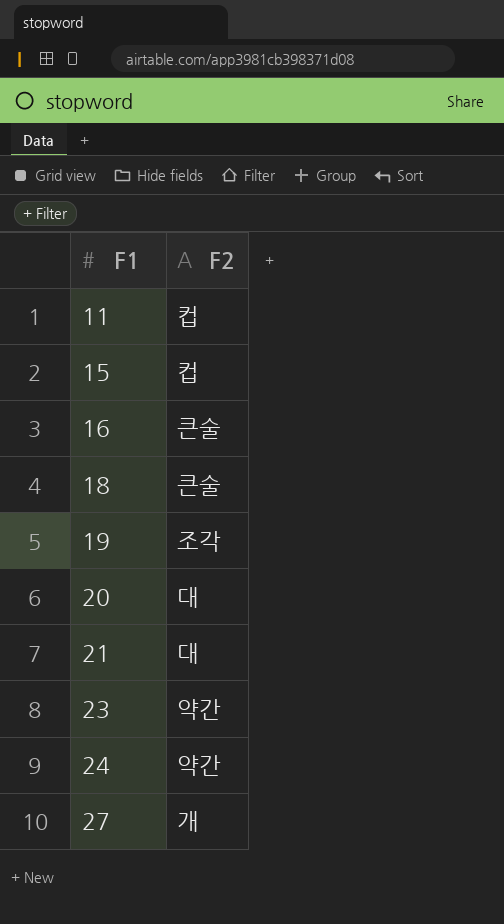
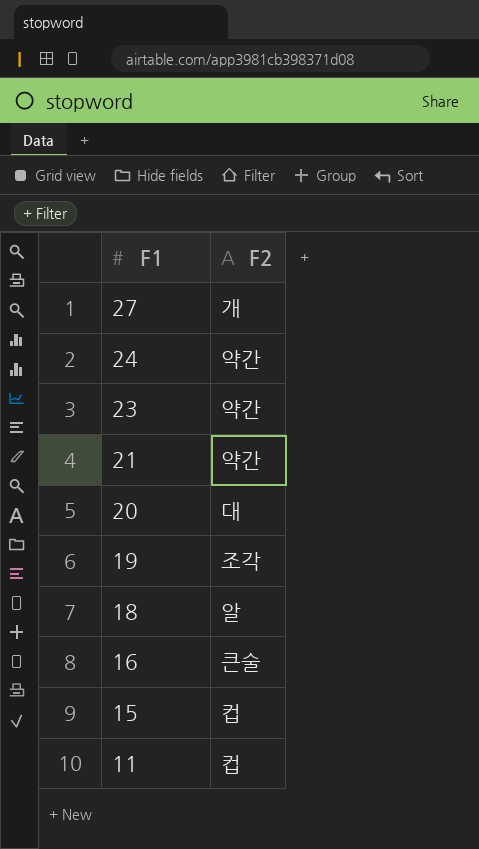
row order: F1 ascending -> F1 descending
21 | F2: 대 -> 약간
18 | F2: 큰술 -> 알

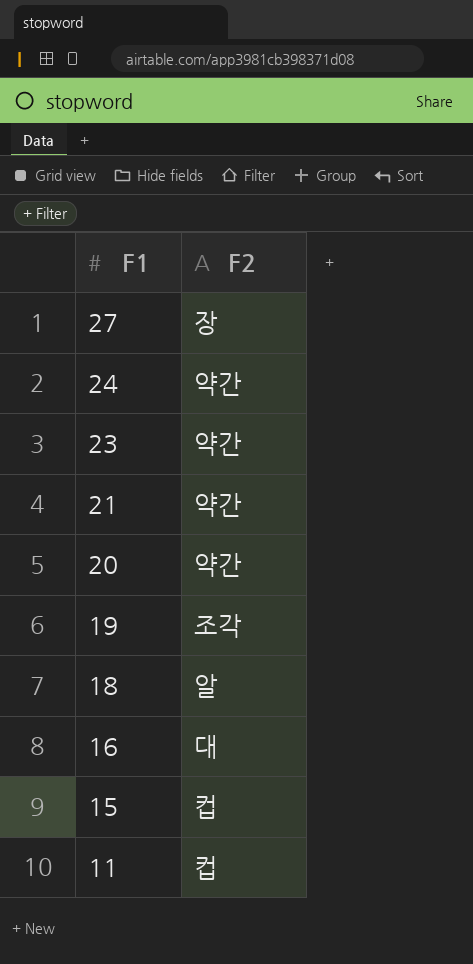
27 | F2: 개 -> 장
20 | F2: 대 -> 약간
16 | F2: 큰술 -> 대

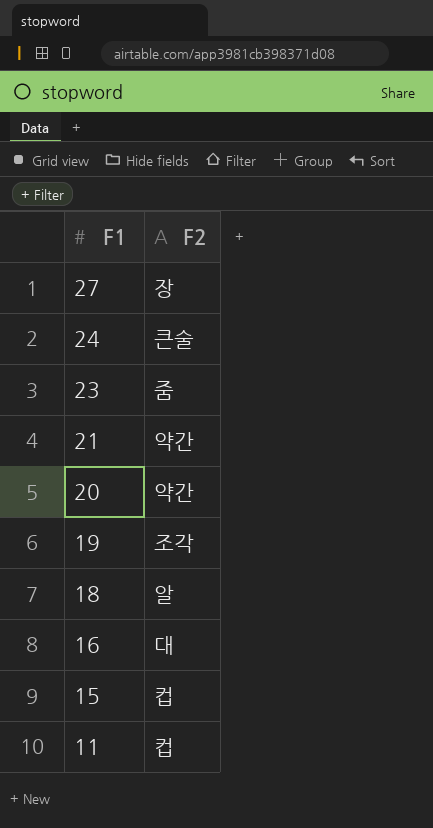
24 | F2: 약간 -> 큰술
23 | F2: 약간 -> 줌

